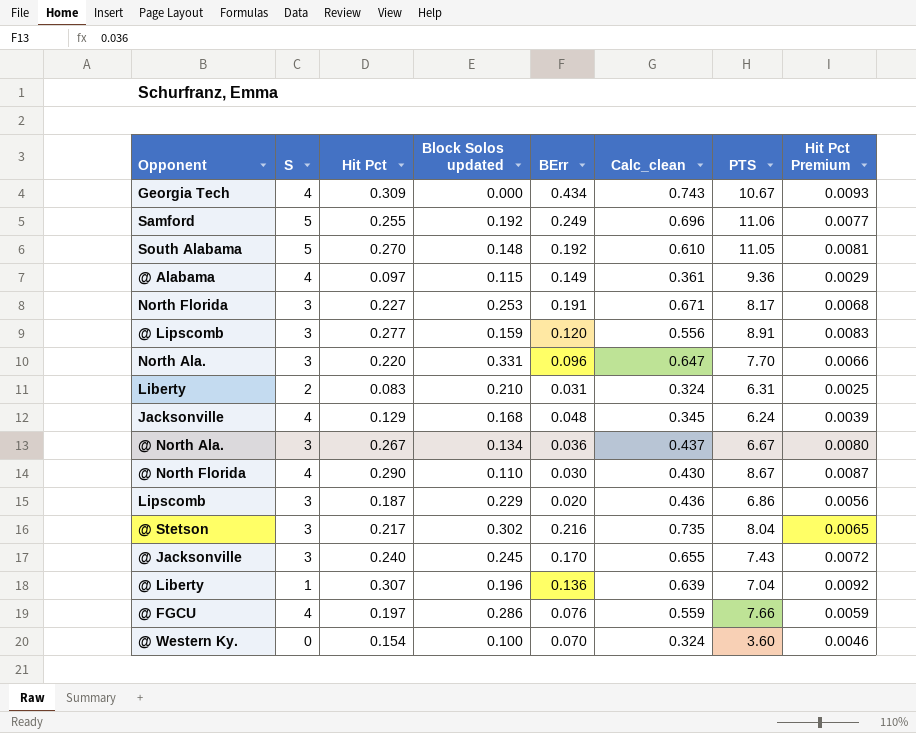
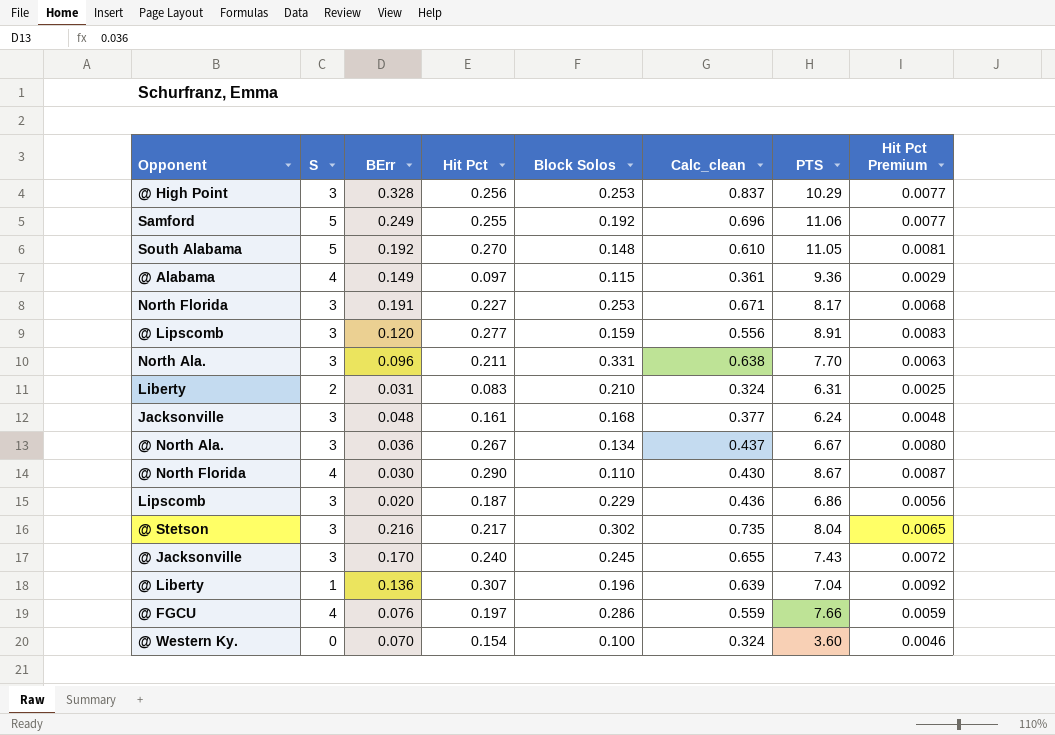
column BErr | position: 5 -> 3
column name: Block Solos updated -> Block Solos
row Georgia Tech: 4 | 0.309 | 0.000 | 0.434 | 0.743 | 10.67 | 0.0093 -> none
row @ High Point: none -> 3 | 0.328 | 0.256 | 0.253 | 0.837 | 10.29 | 0.0077
North Ala. | Hit Pct: 0.220 -> 0.211
North Ala. | Calc_clean: 0.647 -> 0.638
North Ala. | Hit Pct Premium: 0.0066 -> 0.0063
Jacksonville | S: 4 -> 3
Jacksonville | Hit Pct: 0.129 -> 0.161
Jacksonville | Calc_clean: 0.345 -> 0.377
Jacksonville | Hit Pct Premium: 0.0039 -> 0.0048

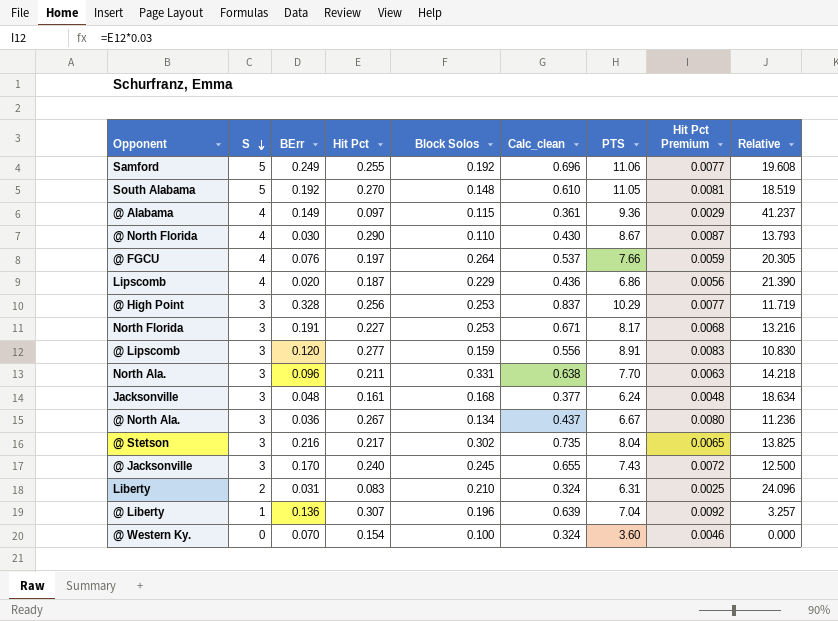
row order: none -> S descending
column Relative | formula: none -> [S] / [Hit Pct]
@ FGCU | Block Solos: 0.286 -> 0.264
@ FGCU | Calc_clean: 0.559 -> 0.537
Lipscomb | S: 3 -> 4

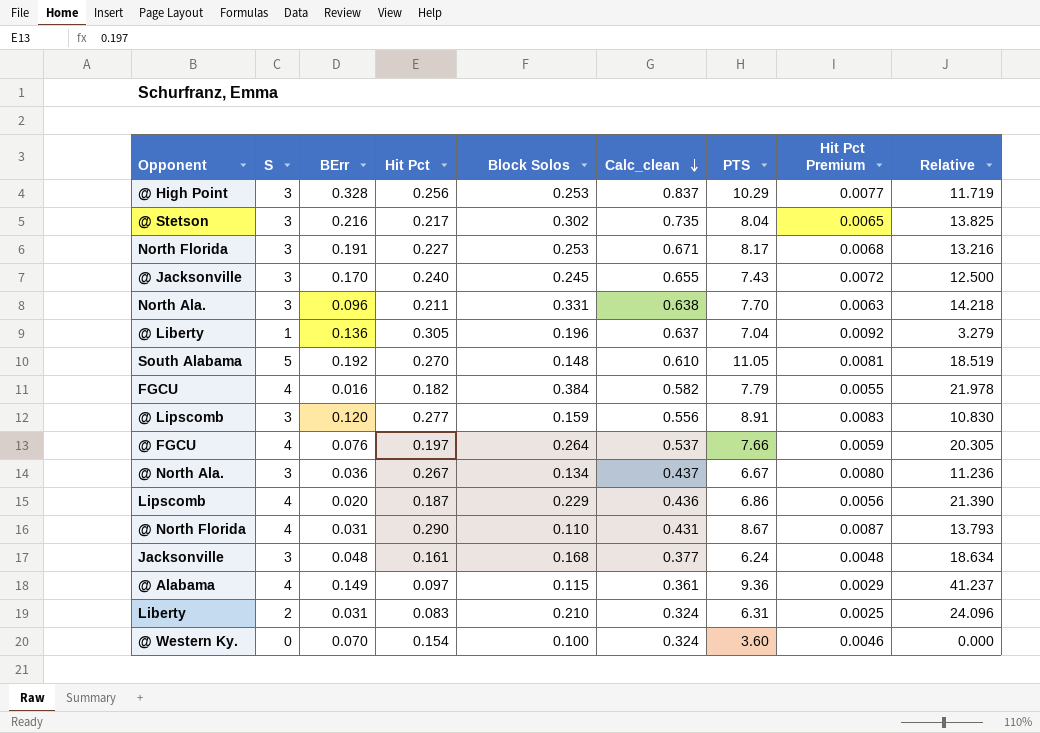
row order: S descending -> Calc_clean descending
row Samford: 5 | 0.249 | 0.255 | 0.192 | 0.696 | 11.06 | 0.0077 | 19.608 -> none
@ Liberty | Hit Pct: 0.307 -> 0.305
@ Liberty | Calc_clean: 0.639 -> 0.637
@ Liberty | Relative: 3.257 -> 3.279
row FGCU: none -> 4 | 0.016 | 0.182 | 0.384 | 0.582 | 7.79 | 0.0055 | 21.978
@ North Florida | BErr: 0.030 -> 0.031
@ North Florida | Calc_clean: 0.430 -> 0.431

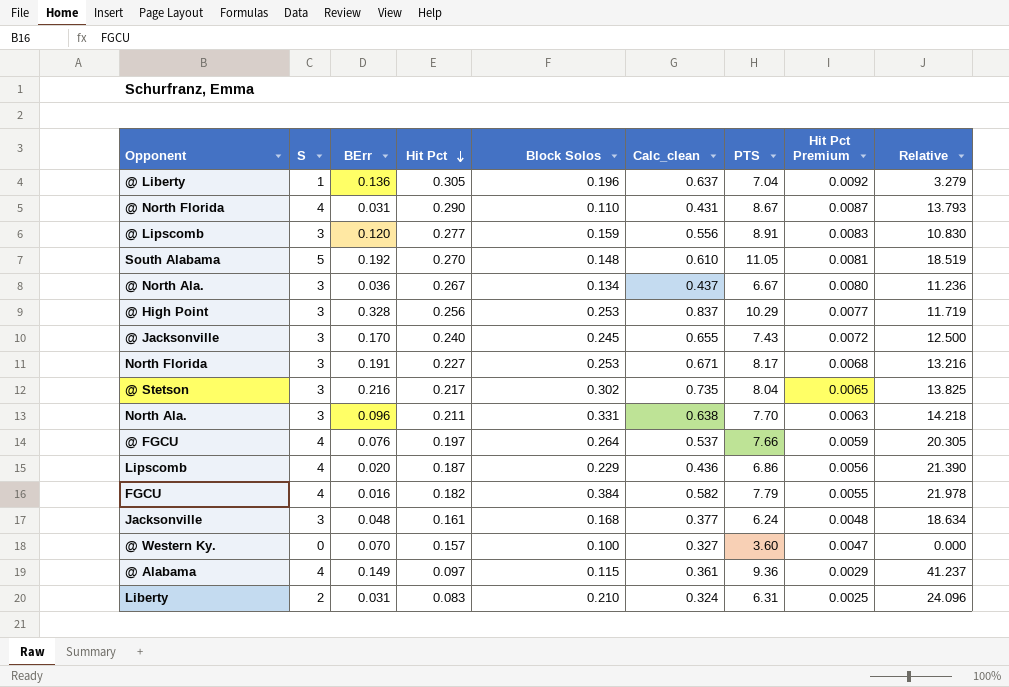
row order: Calc_clean descending -> Hit Pct descending
@ Western Ky. | Hit Pct: 0.154 -> 0.157
@ Western Ky. | Calc_clean: 0.324 -> 0.327
@ Western Ky. | Hit Pct Premium: 0.0046 -> 0.0047

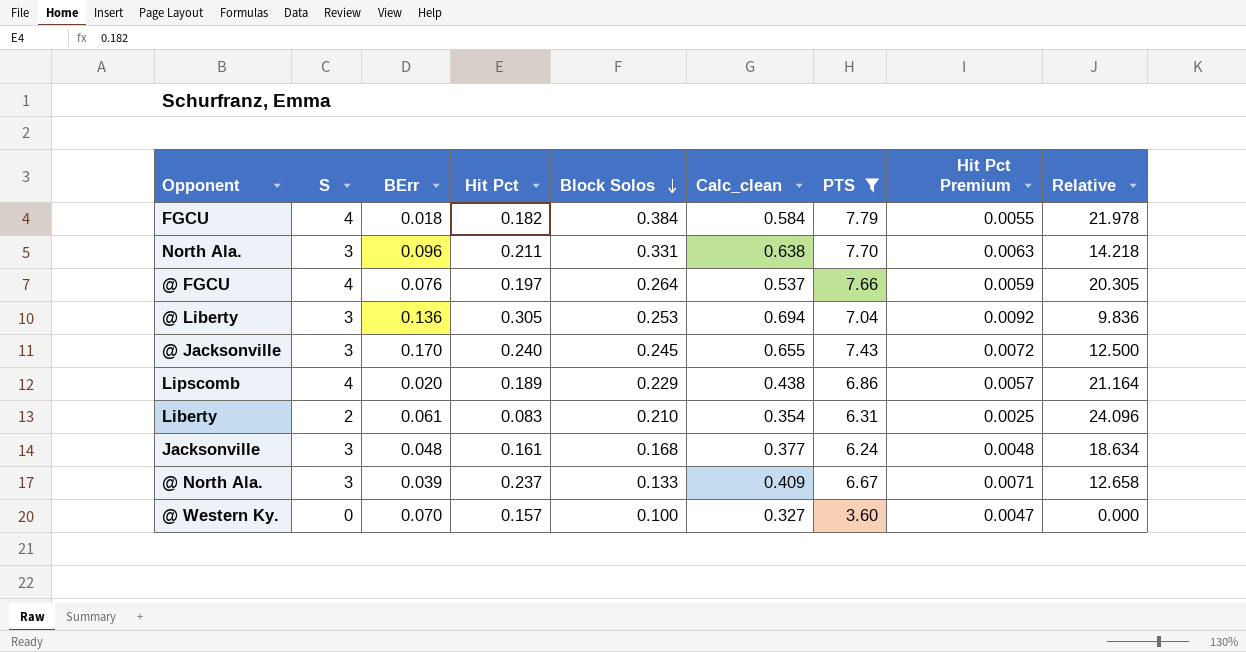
filter: none -> PTS <= 7.79
row order: Hit Pct descending -> Block Solos descending
FGCU | BErr: 0.016 -> 0.018
FGCU | Calc_clean: 0.582 -> 0.584
@ Liberty | S: 1 -> 3
@ Liberty | Block Solos: 0.196 -> 0.253
@ Liberty | Calc_clean: 0.637 -> 0.694
@ Liberty | Relative: 3.279 -> 9.836
Lipscomb | Hit Pct: 0.187 -> 0.189
Lipscomb | Calc_clean: 0.436 -> 0.438
Lipscomb | Hit Pct Premium: 0.0056 -> 0.0057
Lipscomb | Relative: 21.390 -> 21.164
Liberty | BErr: 0.031 -> 0.061
Liberty | Calc_clean: 0.324 -> 0.354
@ North Ala. | BErr: 0.036 -> 0.039
@ North Ala. | Hit Pct: 0.267 -> 0.237
@ North Ala. | Block Solos: 0.134 -> 0.133
@ North Ala. | Calc_clean: 0.437 -> 0.409
@ North Ala. | Hit Pct Premium: 0.0080 -> 0.0071
@ North Ala. | Relative: 11.236 -> 12.658

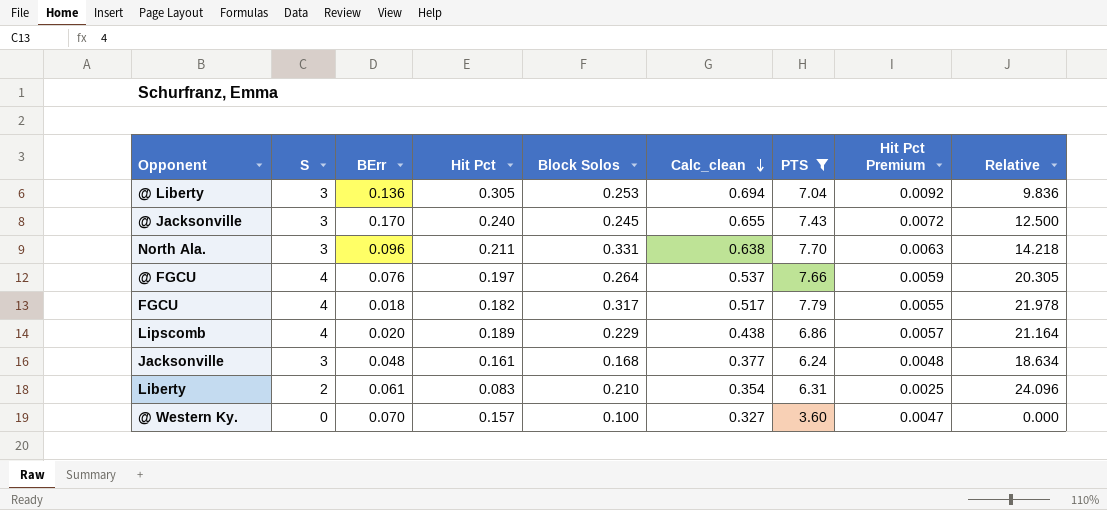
row order: Block Solos descending -> Calc_clean descending
row @ North Ala.: 3 | 0.039 | 0.237 | 0.133 | 0.409 | 6.67 | 0.0071 | 12.658 -> none
FGCU | Block Solos: 0.384 -> 0.317
FGCU | Calc_clean: 0.584 -> 0.517

